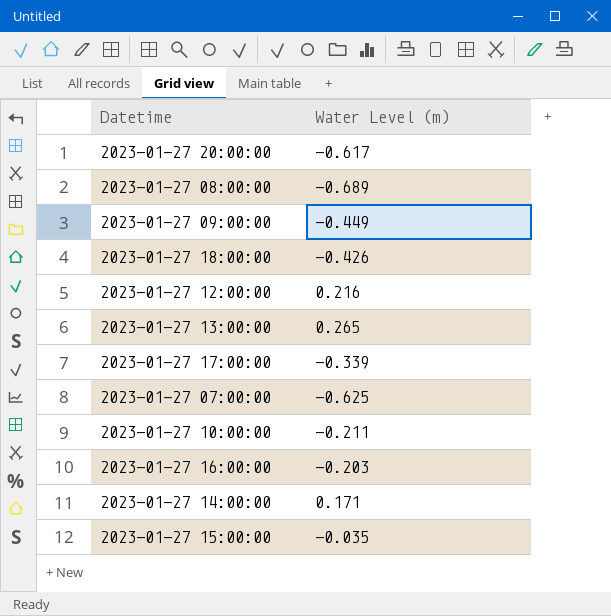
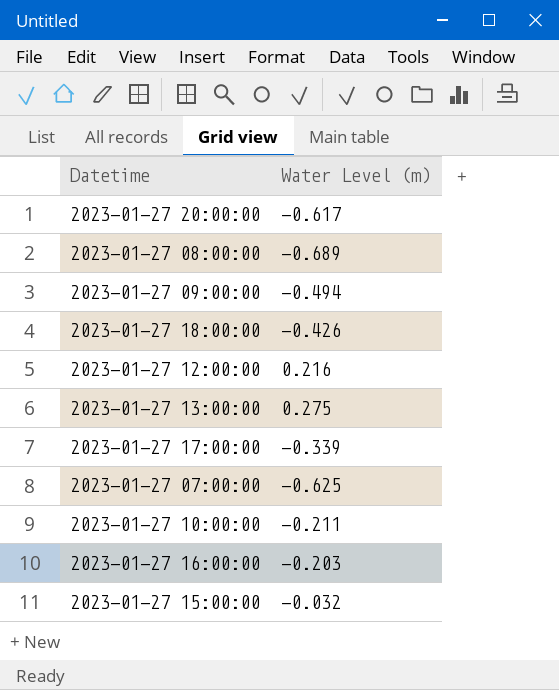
row 2023-01-27 14:00:00: 0.171 -> none
2023-01-27 09:00:00 | Water Level (m): -0.449 -> -0.494
2023-01-27 13:00:00 | Water Level (m): 0.265 -> 0.275
2023-01-27 15:00:00 | Water Level (m): -0.035 -> -0.032

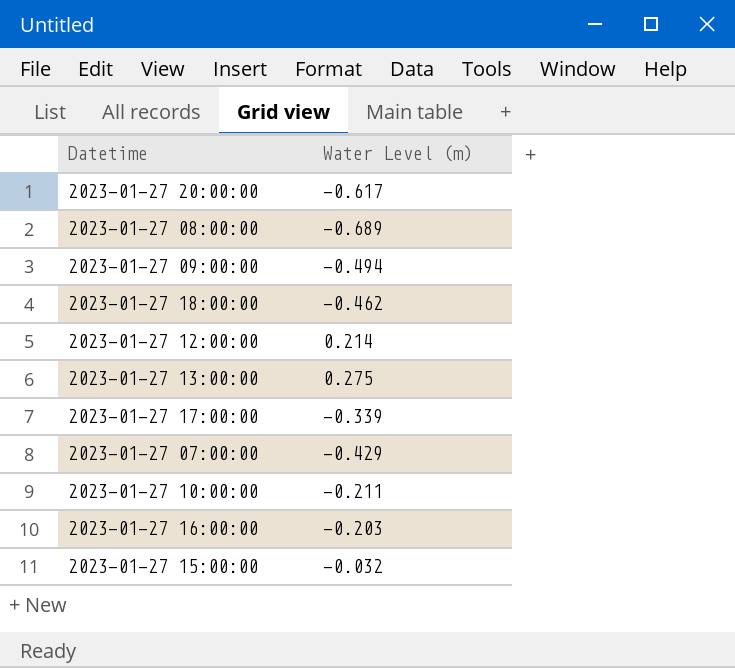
2023-01-27 18:00:00 | Water Level (m): -0.426 -> -0.462
2023-01-27 12:00:00 | Water Level (m): 0.216 -> 0.214
2023-01-27 07:00:00 | Water Level (m): -0.625 -> -0.429

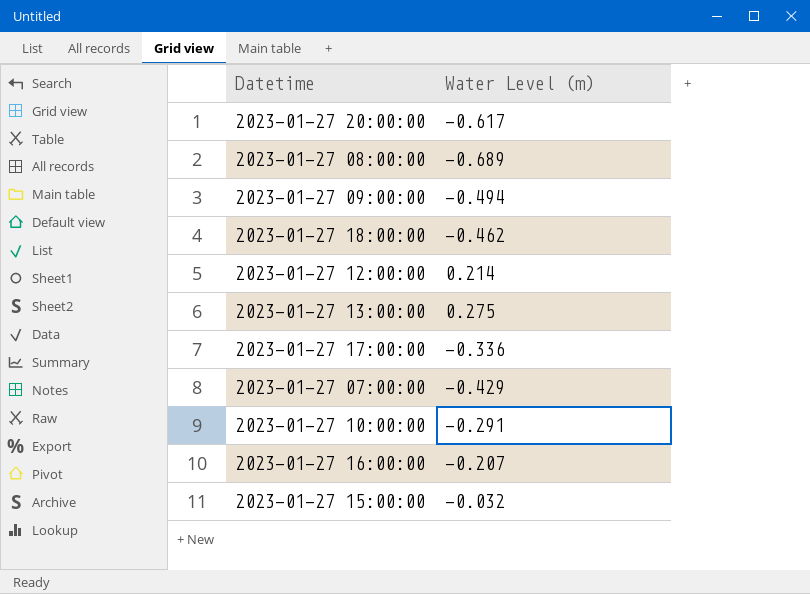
2023-01-27 17:00:00 | Water Level (m): -0.339 -> -0.336
2023-01-27 10:00:00 | Water Level (m): -0.211 -> -0.291
2023-01-27 16:00:00 | Water Level (m): -0.203 -> -0.207

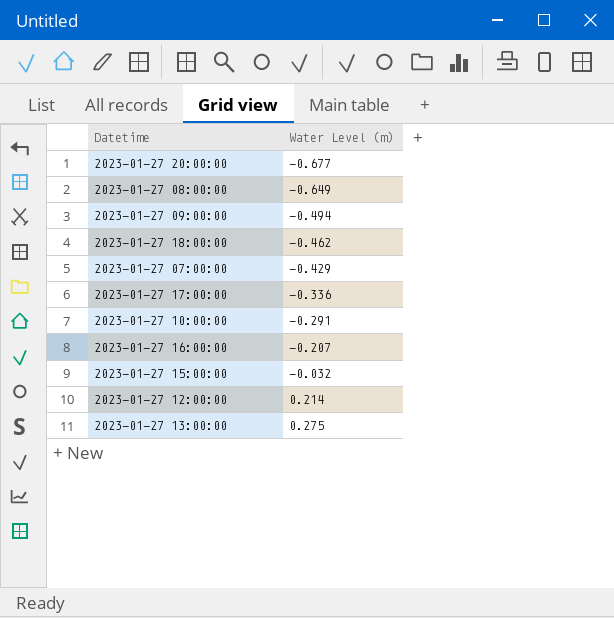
row order: none -> Water Level (m) ascending
2023-01-27 20:00:00 | Water Level (m): -0.617 -> -0.677
2023-01-27 08:00:00 | Water Level (m): -0.689 -> -0.649

